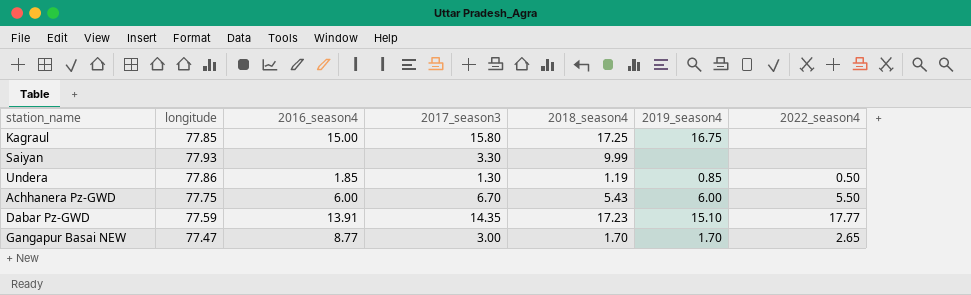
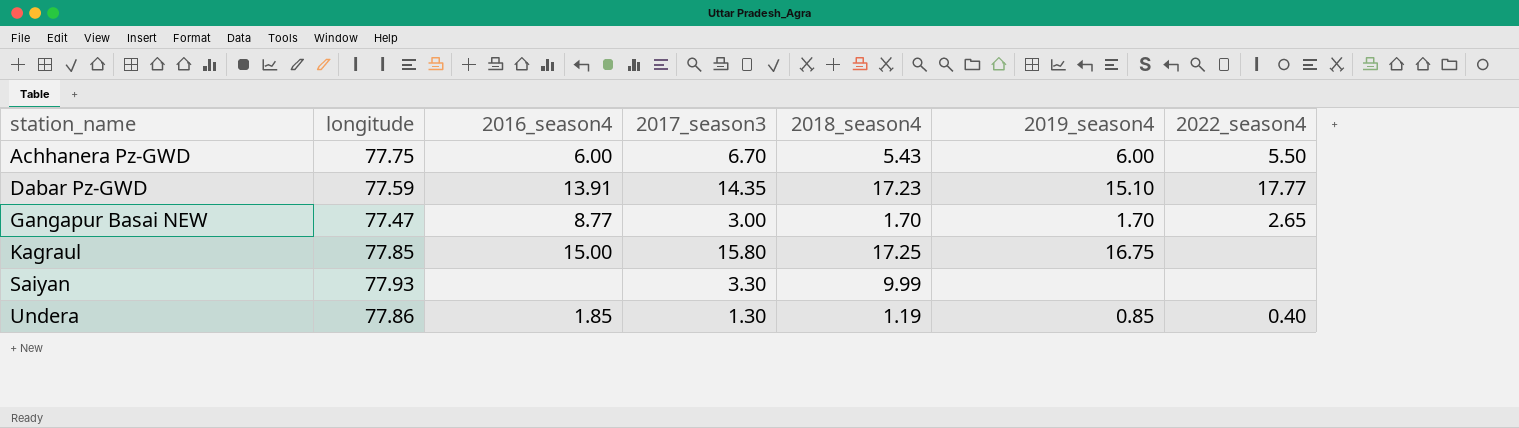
row order: none -> station_name ascending
Undera | 2022_season4: 0.50 -> 0.40

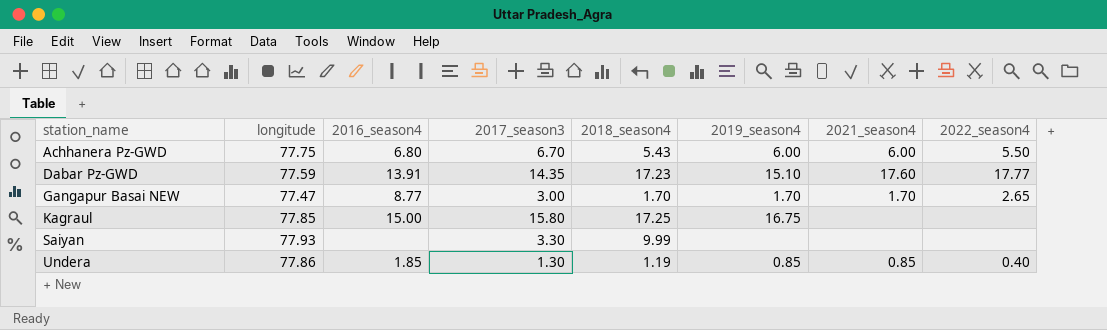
column 2021_season4 | position: none -> 7
Achhanera Pz-GWD | 2016_season4: 6.00 -> 6.80

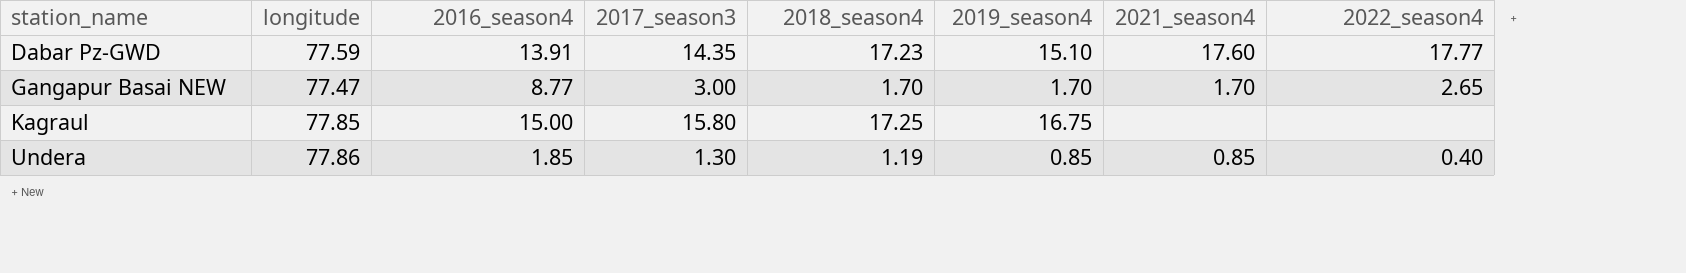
row Achhanera Pz-GWD: 77.75 | 6.80 | 6.70 | 5.43 | 6.00 | 6.00 | 5.50 -> none
row Saiyan: 77.93 | none | 3.30 | 9.99 | none | none | none -> none

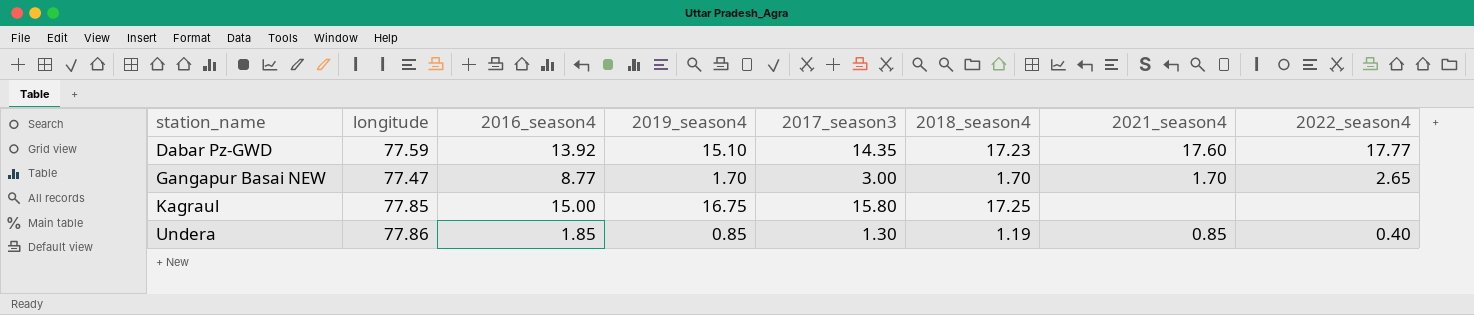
column 2019_season4 | position: 6 -> 4
Dabar Pz-GWD | 2016_season4: 13.91 -> 13.92

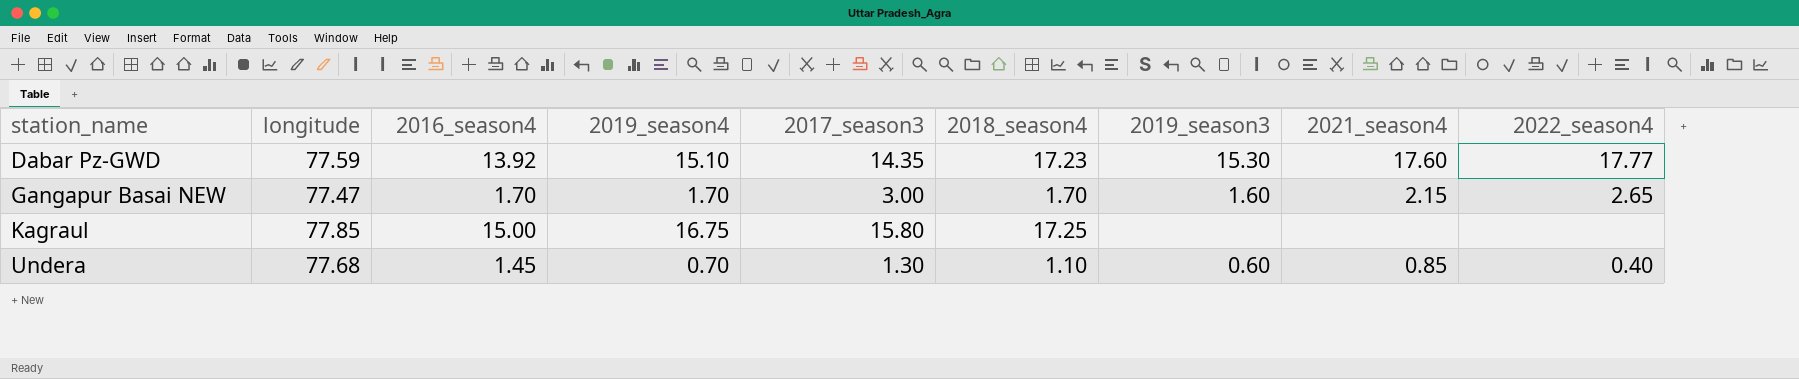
column 2019_season3 | position: none -> 7
Gangapur Basai NEW | 2016_season4: 8.77 -> 1.70
Gangapur Basai NEW | 2021_season4: 1.70 -> 2.15
Undera | longitude: 77.86 -> 77.68
Undera | 2016_season4: 1.85 -> 1.45
Undera | 2019_season4: 0.85 -> 0.70
Undera | 2018_season4: 1.19 -> 1.10

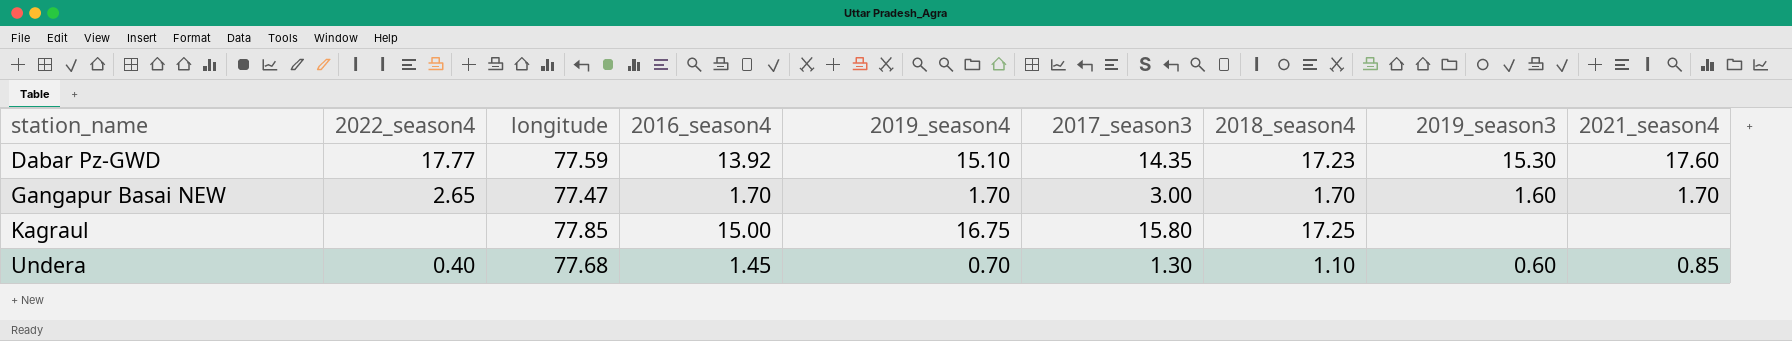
column 2022_season4 | position: 9 -> 2
Gangapur Basai NEW | 2021_season4: 2.15 -> 1.70

